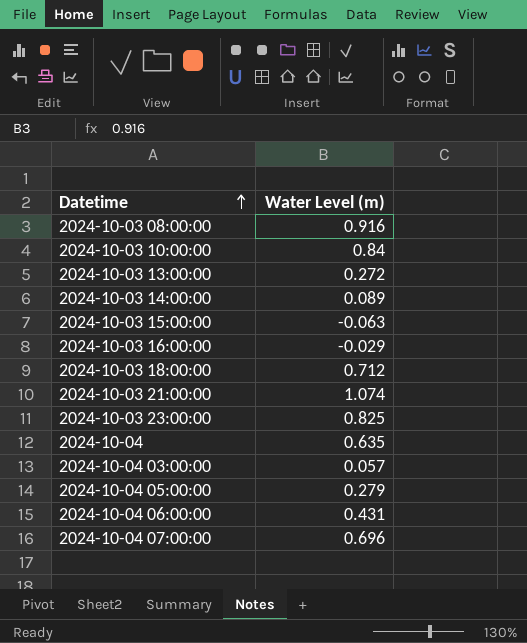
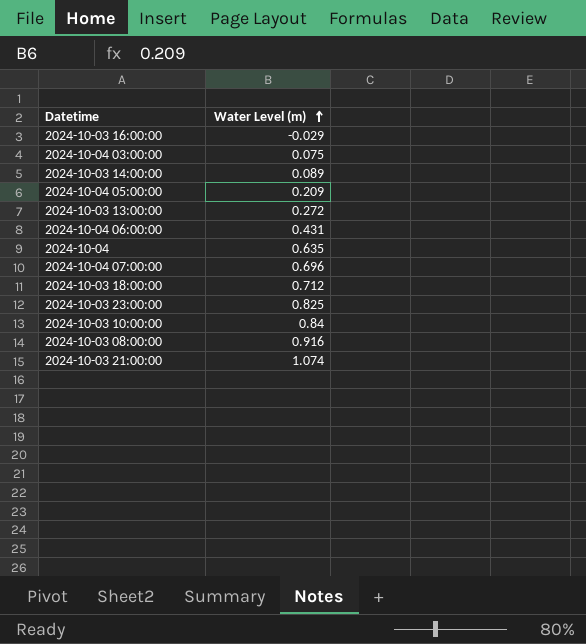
row order: Datetime ascending -> Water Level (m) ascending
row 2024-10-03 15:00:00: -0.063 -> none
2024-10-04 03:00:00 | Water Level (m): 0.057 -> 0.075
2024-10-04 05:00:00 | Water Level (m): 0.279 -> 0.209

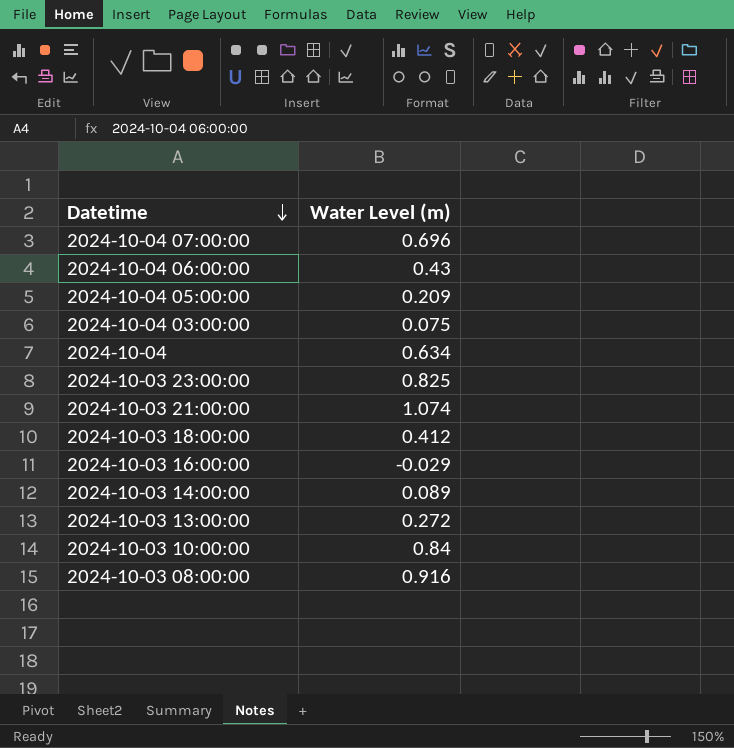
row order: Water Level (m) ascending -> Datetime descending
2024-10-04 06:00:00 | Water Level (m): 0.431 -> 0.43
2024-10-04 | Water Level (m): 0.635 -> 0.634
2024-10-03 18:00:00 | Water Level (m): 0.712 -> 0.412

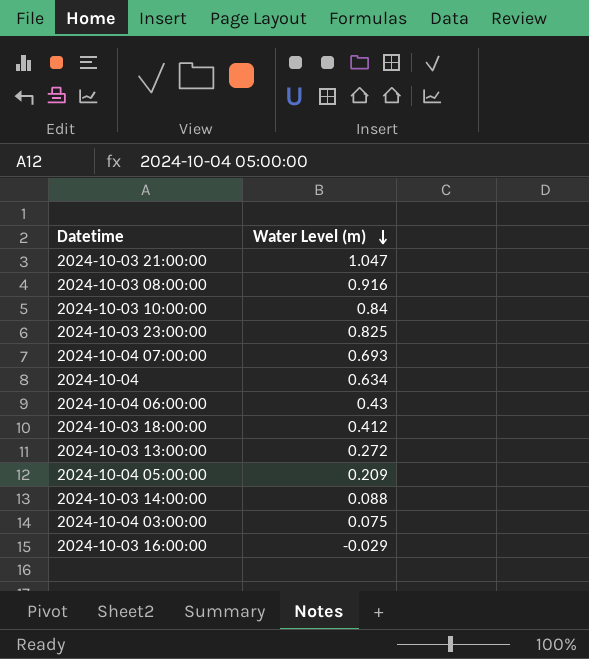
row order: Datetime descending -> Water Level (m) descending
2024-10-03 21:00:00 | Water Level (m): 1.074 -> 1.047
2024-10-04 07:00:00 | Water Level (m): 0.696 -> 0.693
2024-10-03 14:00:00 | Water Level (m): 0.089 -> 0.088

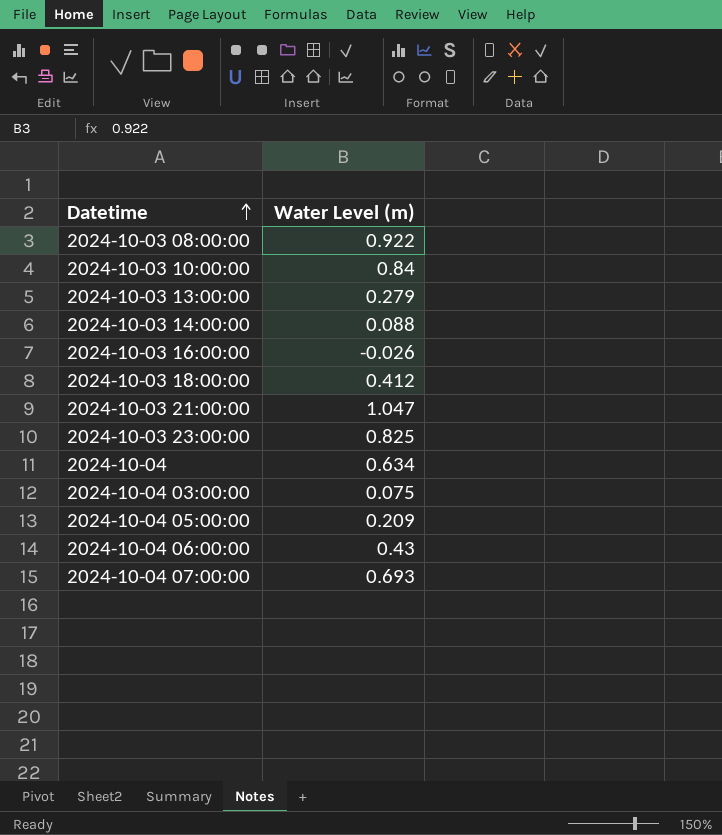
row order: Water Level (m) descending -> Datetime ascending
2024-10-03 08:00:00 | Water Level (m): 0.916 -> 0.922
2024-10-03 13:00:00 | Water Level (m): 0.272 -> 0.279
2024-10-03 16:00:00 | Water Level (m): -0.029 -> -0.026

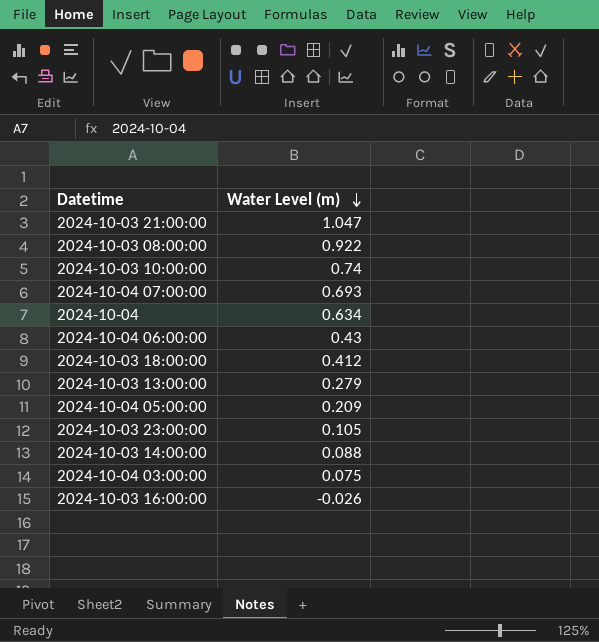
row order: Datetime ascending -> Water Level (m) descending
2024-10-03 10:00:00 | Water Level (m): 0.84 -> 0.74
2024-10-03 23:00:00 | Water Level (m): 0.825 -> 0.105

